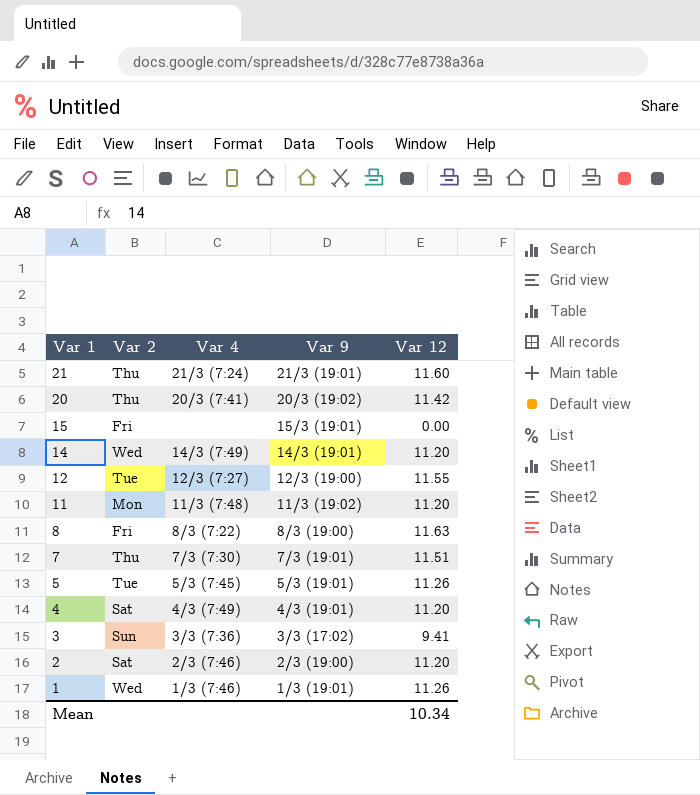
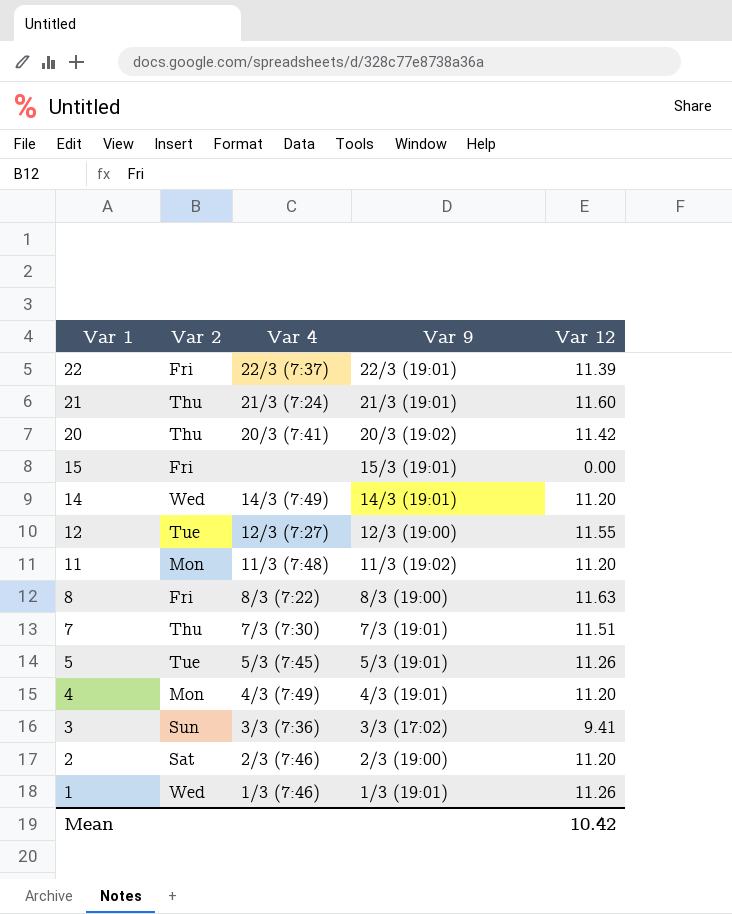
row 22: none -> Fri | 22/3 (7:37) | 22/3 (19:01) | 11.39
4 | Var 2: Sat -> Mon
Mean | Var 12: 10.34 -> 10.42

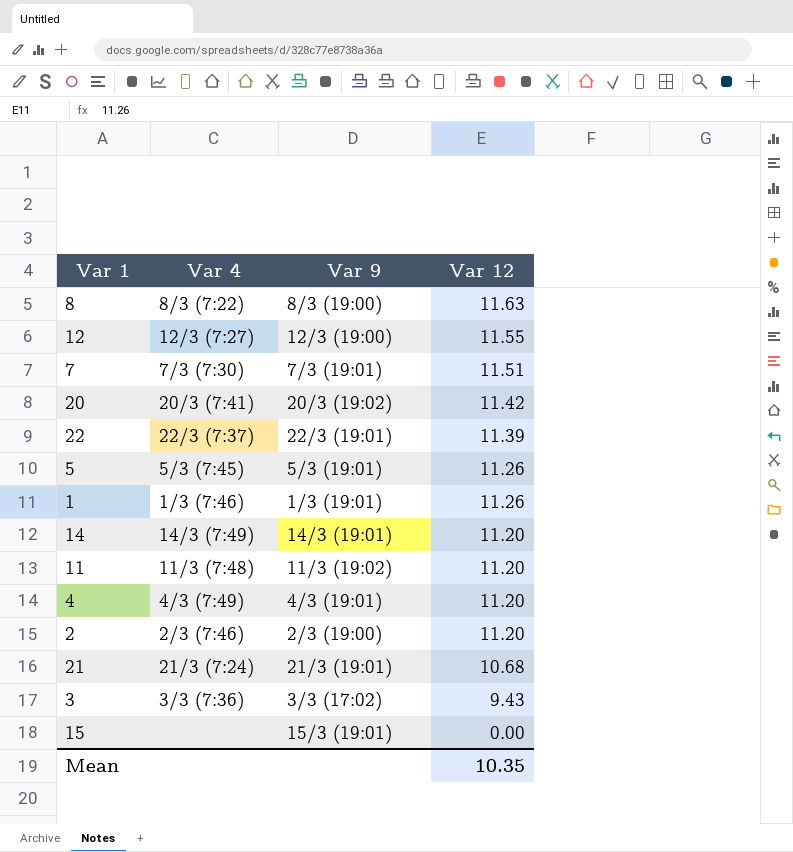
row order: Var 1 descending -> Var 12 descending
column Var 2 | position: 2 -> none
21 | Var 12: 11.60 -> 10.68
3 | Var 12: 9.41 -> 9.43
Mean | Var 12: 10.42 -> 10.35

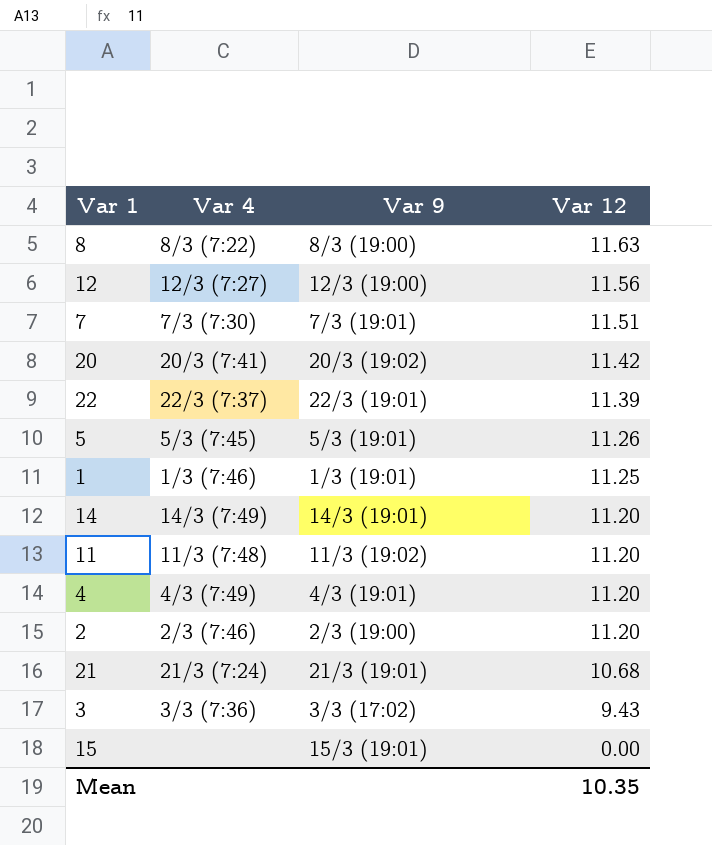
12 | Var 12: 11.55 -> 11.56
1 | Var 12: 11.26 -> 11.25

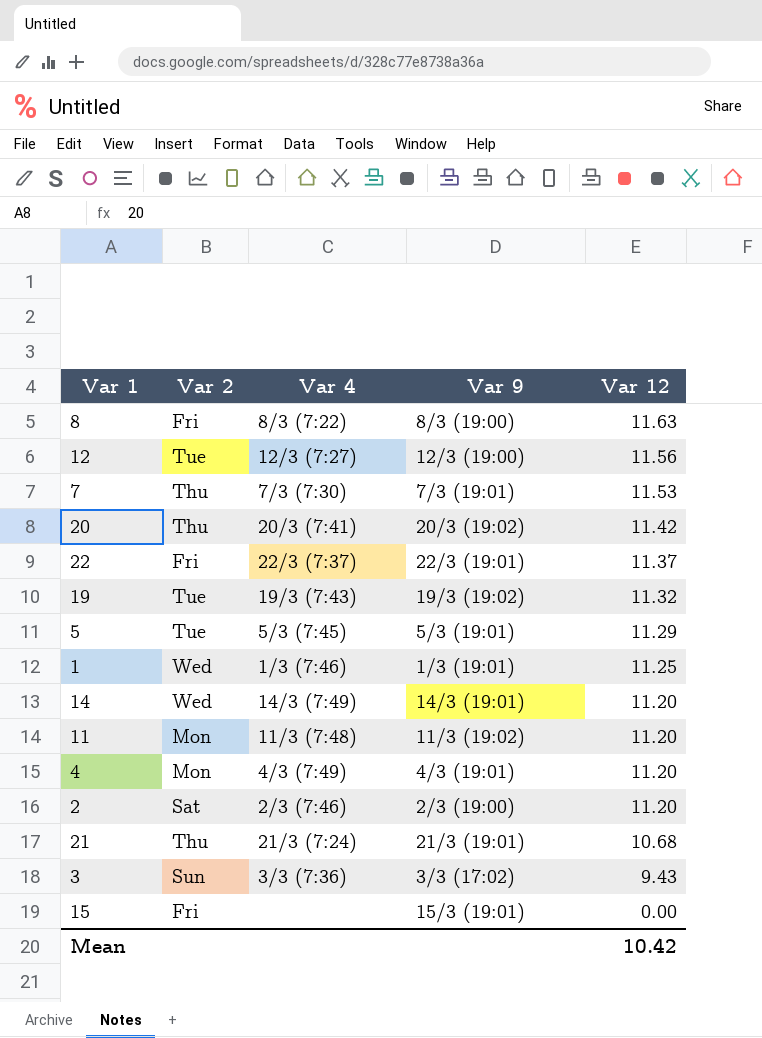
column Var 2 | position: none -> 2
7 | Var 12: 11.51 -> 11.53
22 | Var 12: 11.39 -> 11.37
row 19: none -> Tue | 19/3 (7:43) | 19/3 (19:02) | 11.32
5 | Var 12: 11.26 -> 11.29
Mean | Var 12: 10.35 -> 10.42

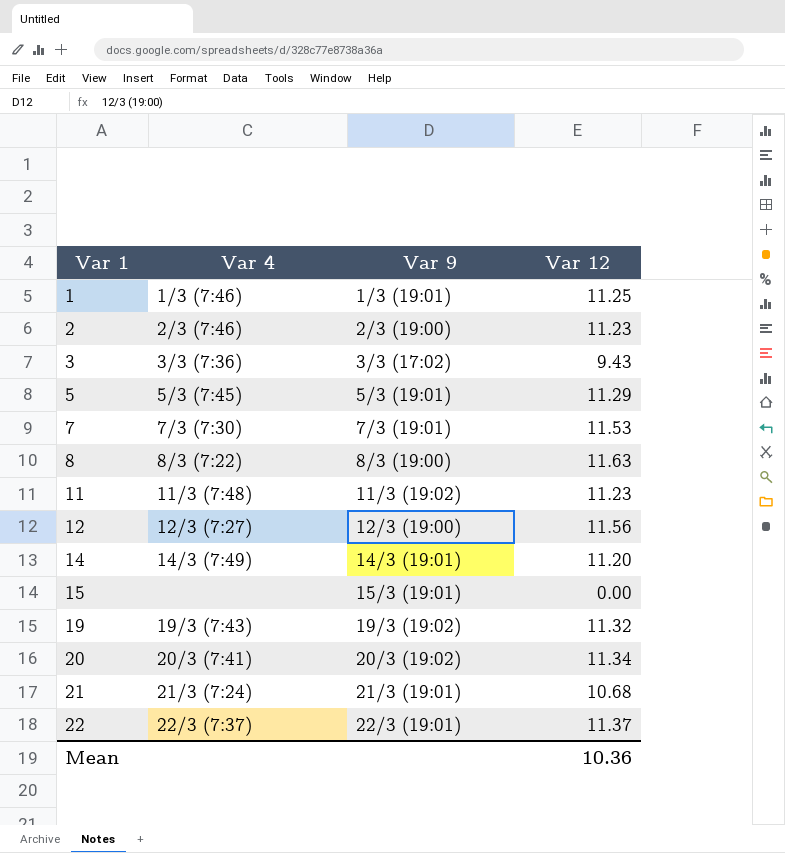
row order: Var 12 descending -> Var 1 ascending
column Var 2 | position: 2 -> none
row 4: Mon | 4/3 (7:49) | 4/3 (19:01) | 11.20 -> none
2 | Var 12: 11.20 -> 11.23
11 | Var 12: 11.20 -> 11.23
20 | Var 12: 11.42 -> 11.34
Mean | Var 12: 10.42 -> 10.36

